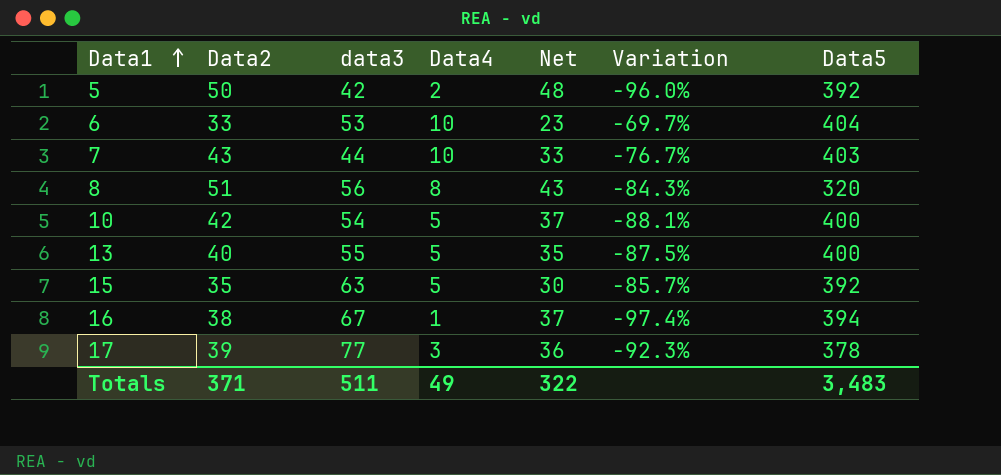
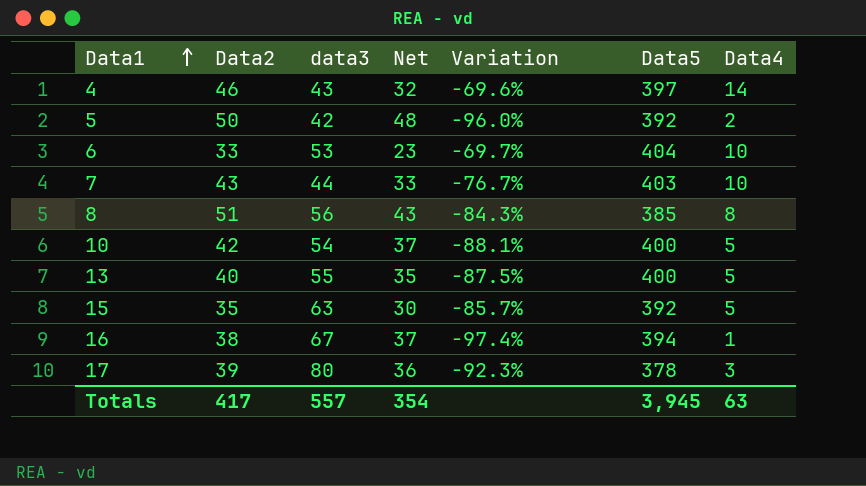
column Data4 | position: 4 -> 7
row 4: none -> 46 | 43 | 32 | -69.6% | 397 | 14
8 | Data5: 320 -> 385
17 | data3: 77 -> 80
Totals | Data2: 371 -> 417
Totals | data3: 511 -> 557
Totals | Net: 322 -> 354
Totals | Data5: 3,483 -> 3,945
Totals | Data4: 49 -> 63

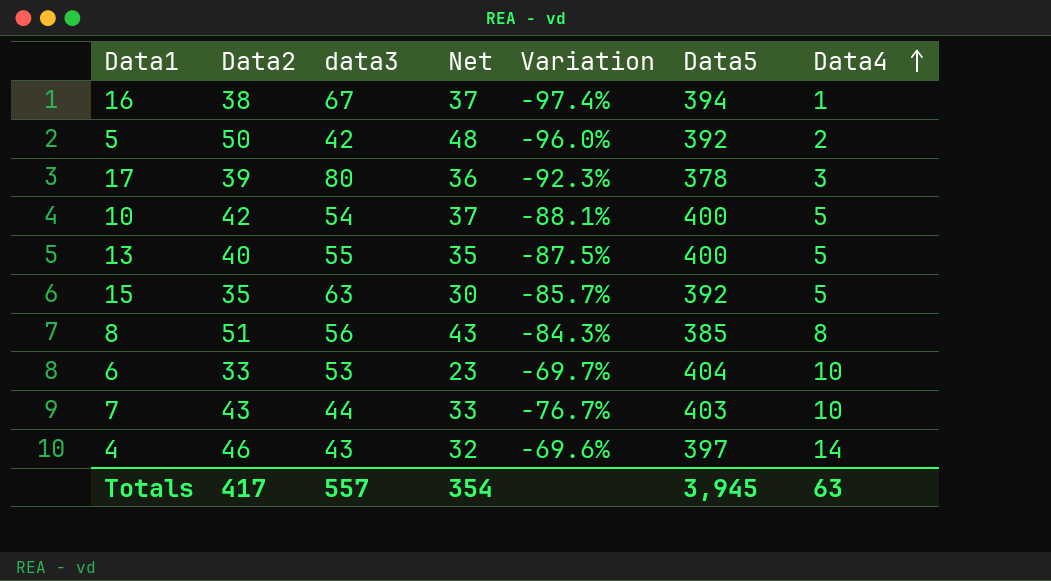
row order: Data1 ascending -> Data4 ascending

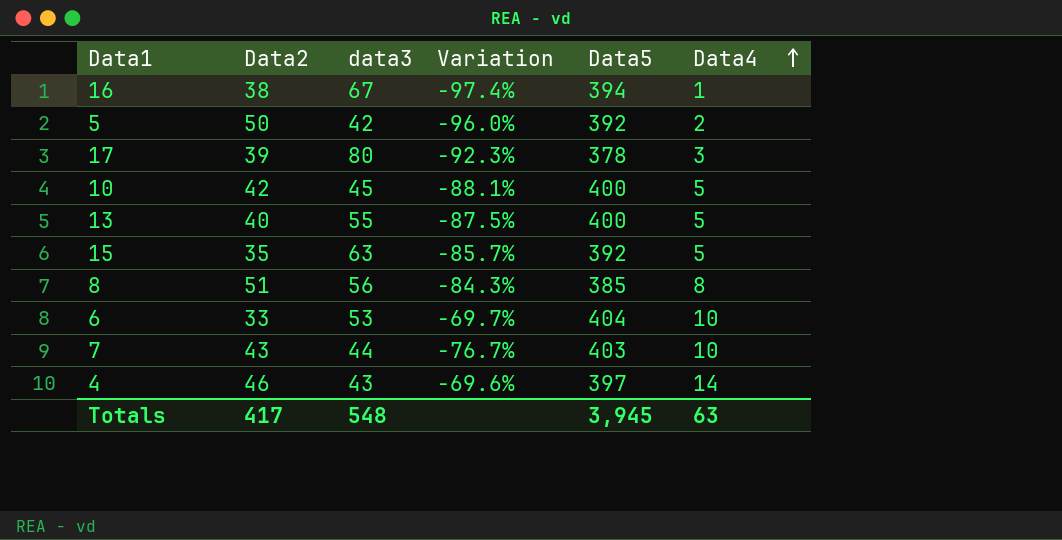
column Net | formula: [Data2] - [Data4] -> none
10 | data3: 54 -> 45
Totals | data3: 557 -> 548

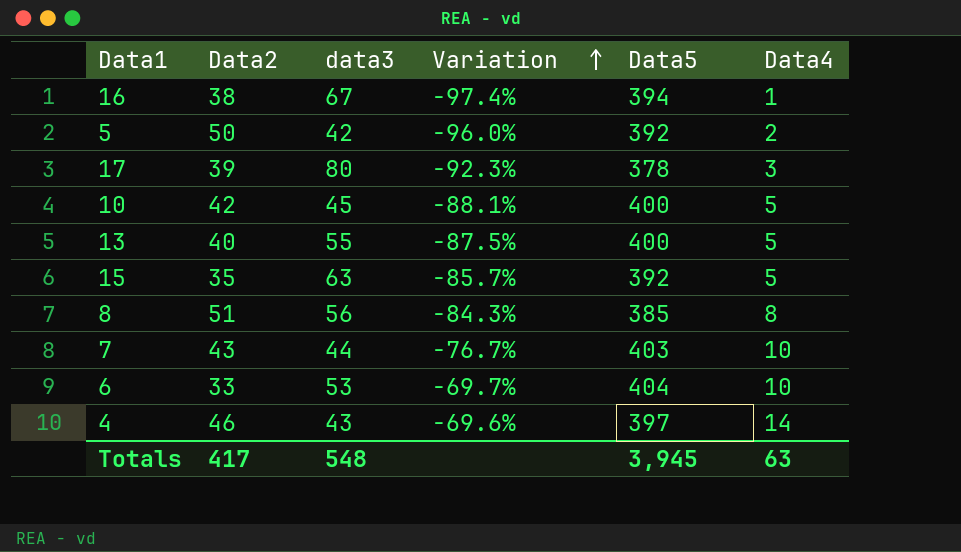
row order: Data4 ascending -> Variation ascending

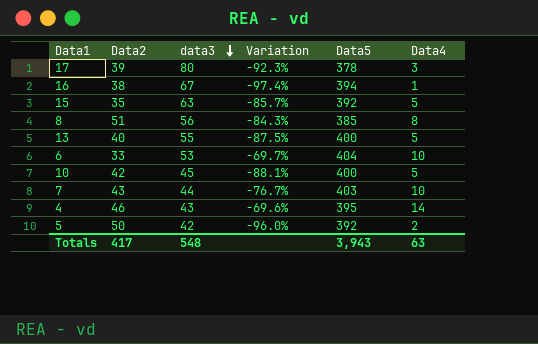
row order: Variation ascending -> data3 descending
4 | Data5: 397 -> 395
Totals | Data5: 3,945 -> 3,943

